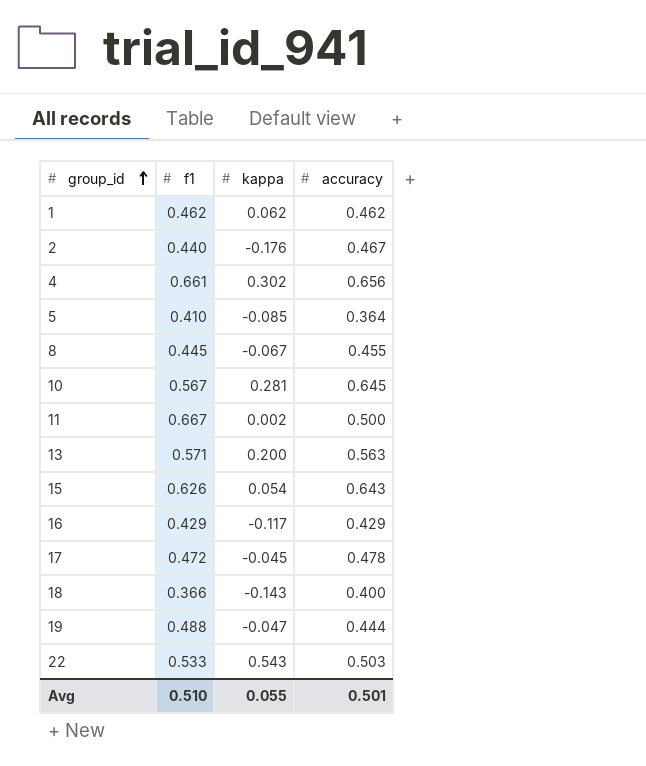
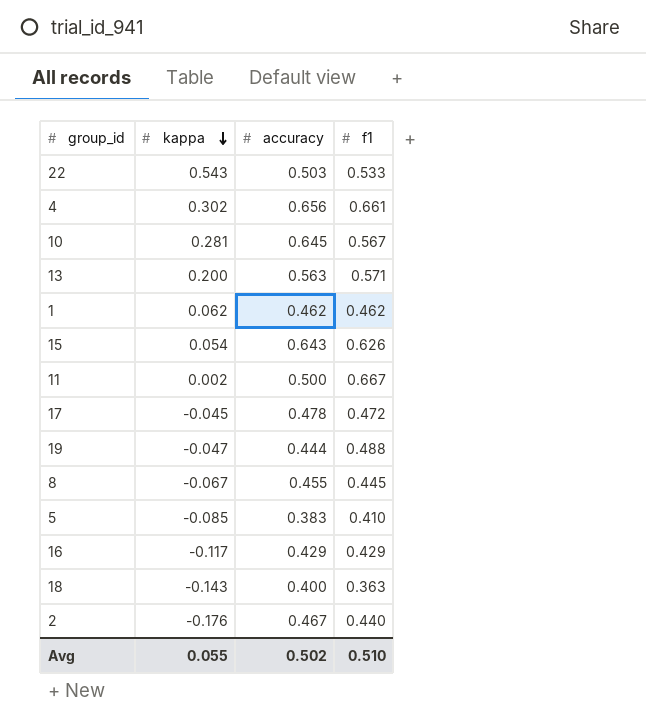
row order: group_id ascending -> kappa descending
column f1 | position: 2 -> 4
5 | accuracy: 0.364 -> 0.383
18 | f1: 0.366 -> 0.363
Avg | accuracy: 0.501 -> 0.502

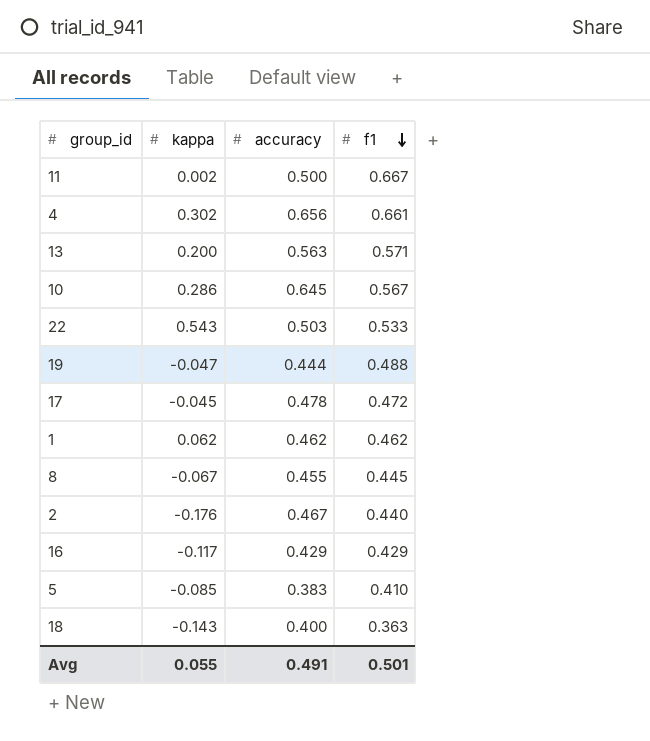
row order: kappa descending -> f1 descending
row 15: 0.054 | 0.643 | 0.626 -> none
10 | kappa: 0.281 -> 0.286
Avg | accuracy: 0.502 -> 0.491
Avg | f1: 0.510 -> 0.501

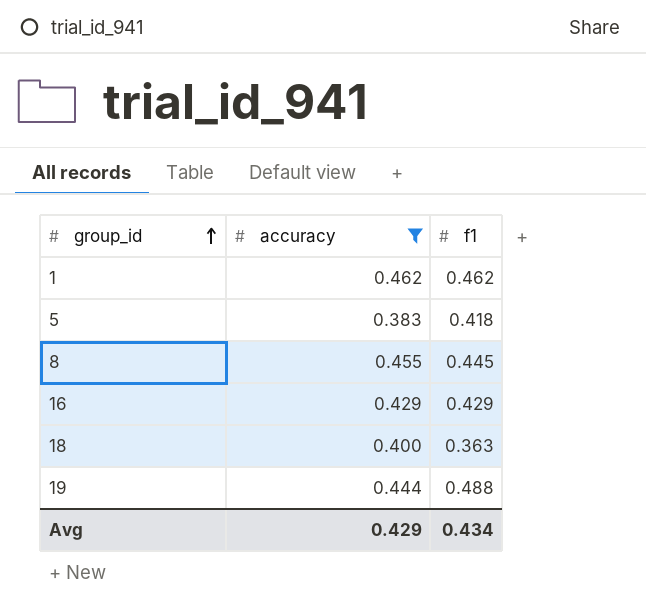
filter: none -> accuracy <= 0.462
row order: f1 descending -> group_id ascending
column kappa | position: 2 -> none
5 | f1: 0.410 -> 0.418
Avg | accuracy: 0.491 -> 0.429
Avg | f1: 0.501 -> 0.434

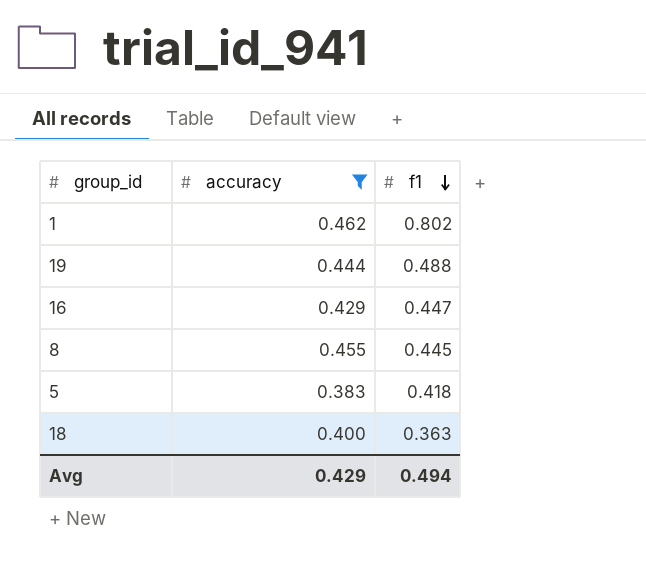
row order: group_id ascending -> f1 descending
1 | f1: 0.462 -> 0.802
16 | f1: 0.429 -> 0.447
Avg | f1: 0.434 -> 0.494

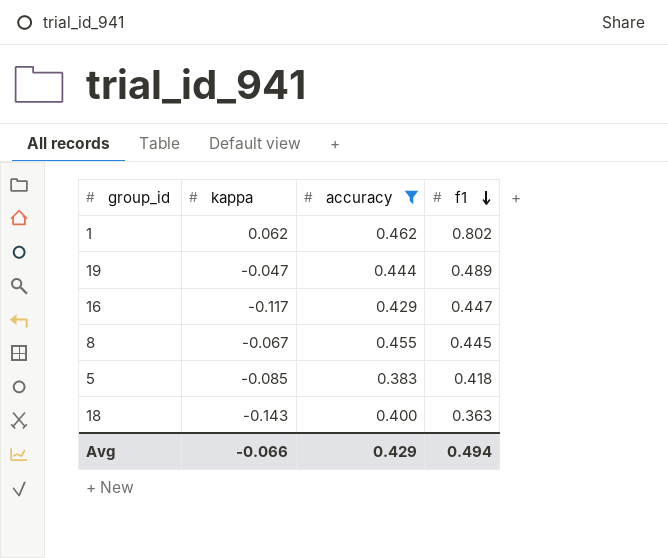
column kappa | position: none -> 2
19 | f1: 0.488 -> 0.489

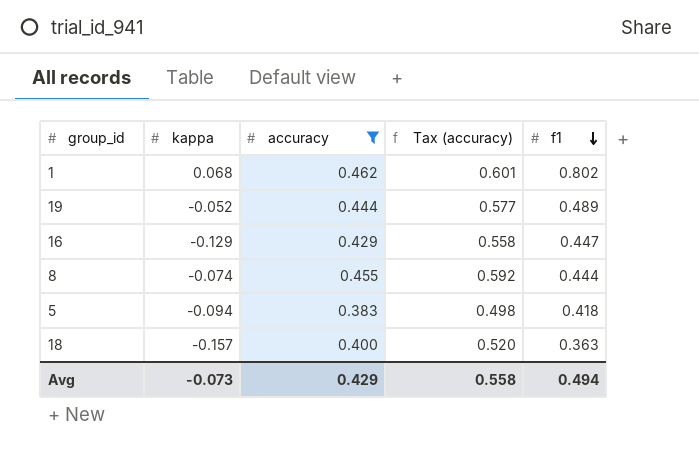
column Tax (accuracy) | formula: none -> [accuracy] * 1.3
1 | kappa: 0.062 -> 0.068
19 | kappa: -0.047 -> -0.052
16 | kappa: -0.117 -> -0.129
8 | kappa: -0.067 -> -0.074
8 | f1: 0.445 -> 0.444
5 | kappa: -0.085 -> -0.094
18 | kappa: -0.143 -> -0.157
Avg | kappa: -0.066 -> -0.073

